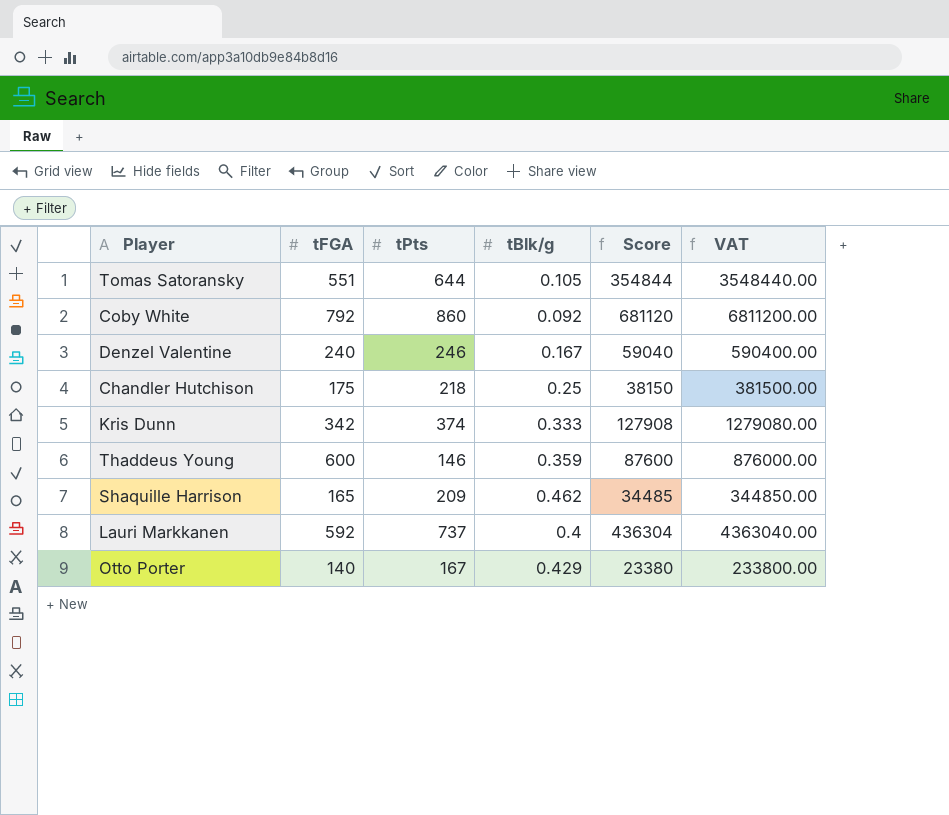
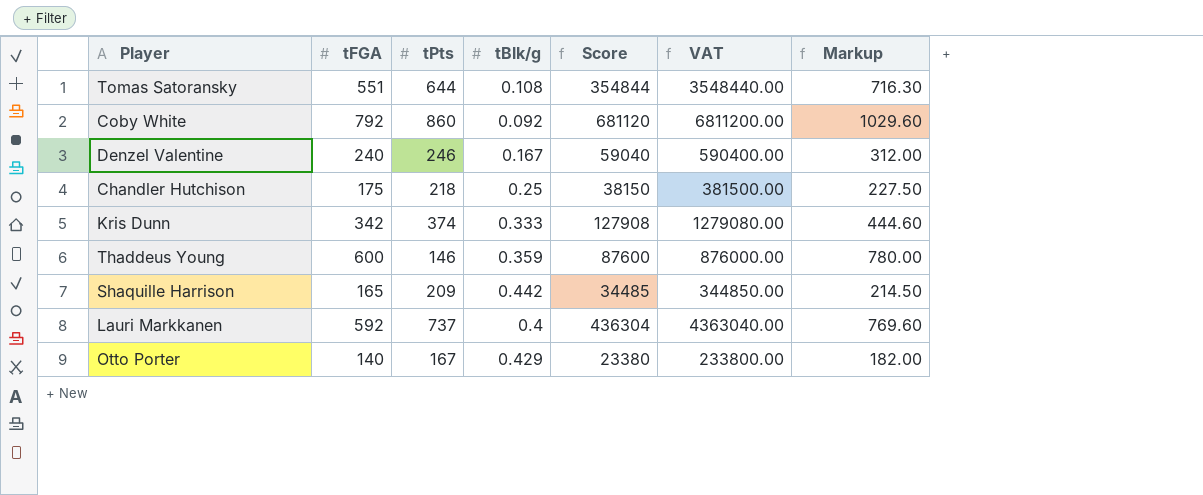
column Markup | formula: none -> [tFGA] * 1.3
Tomas Satoransky | tBlk/g: 0.105 -> 0.108
Shaquille Harrison | tBlk/g: 0.462 -> 0.442

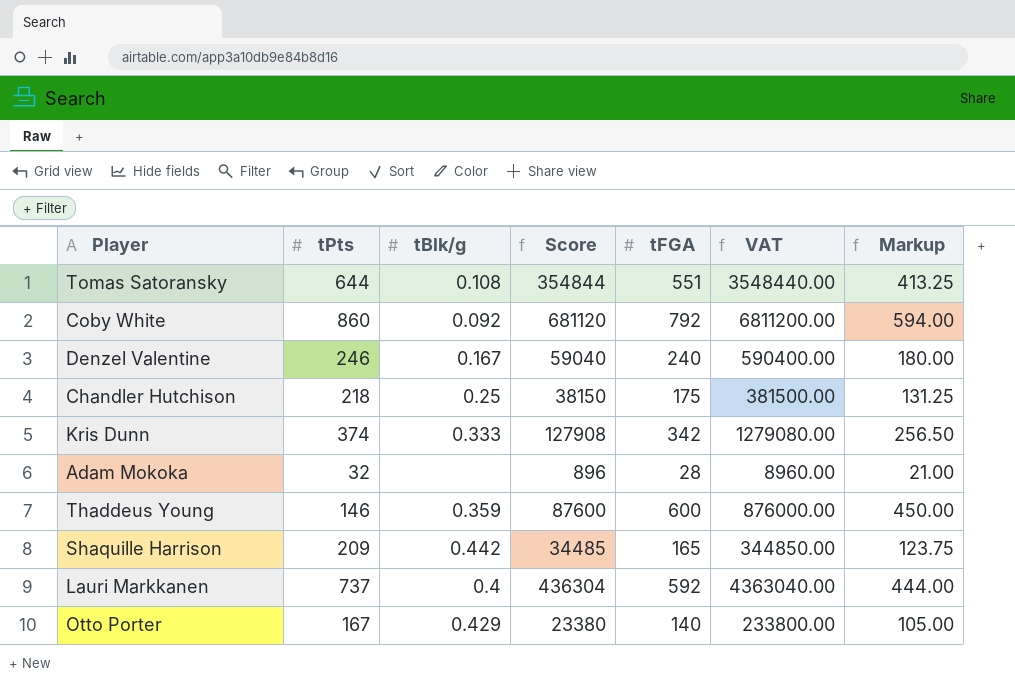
column tFGA | position: 2 -> 5
column Markup | formula: [tFGA] * 1.3 -> [tFGA] * 0.75
row Adam Mokoka: none -> 32 | none | 896 | 28 | 8960.00 | 21.00

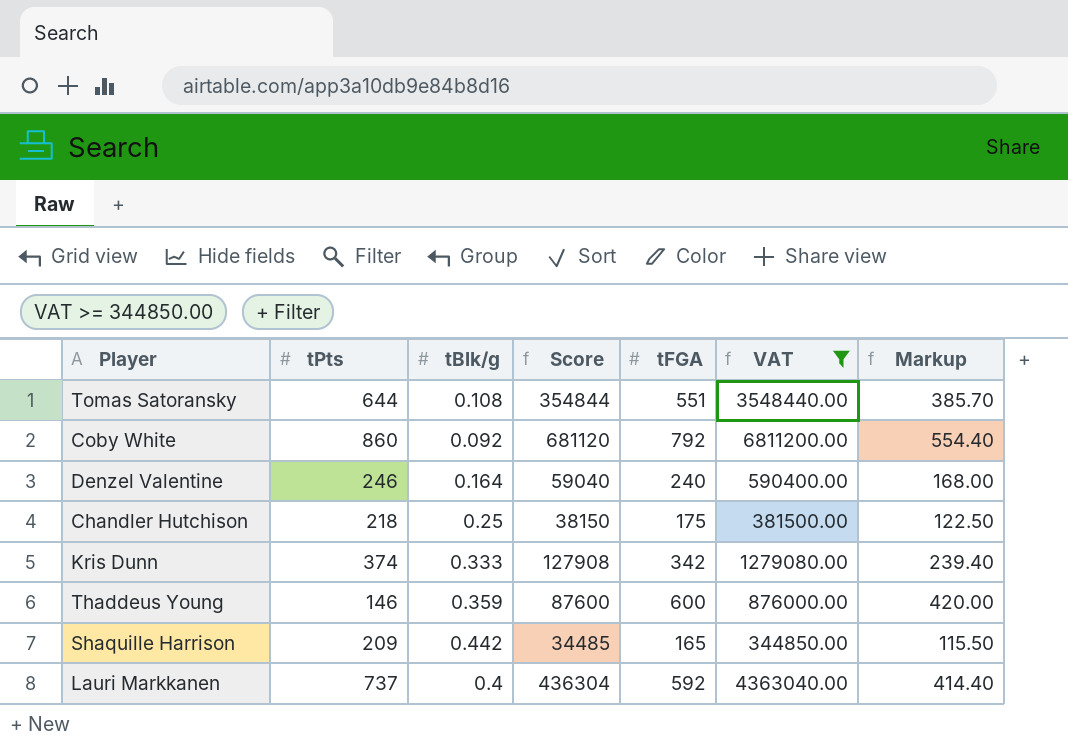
filter: none -> VAT >= 344850.00
column Markup | formula: [tFGA] * 0.75 -> [tFGA] * 0.7
Denzel Valentine | tBlk/g: 0.167 -> 0.164

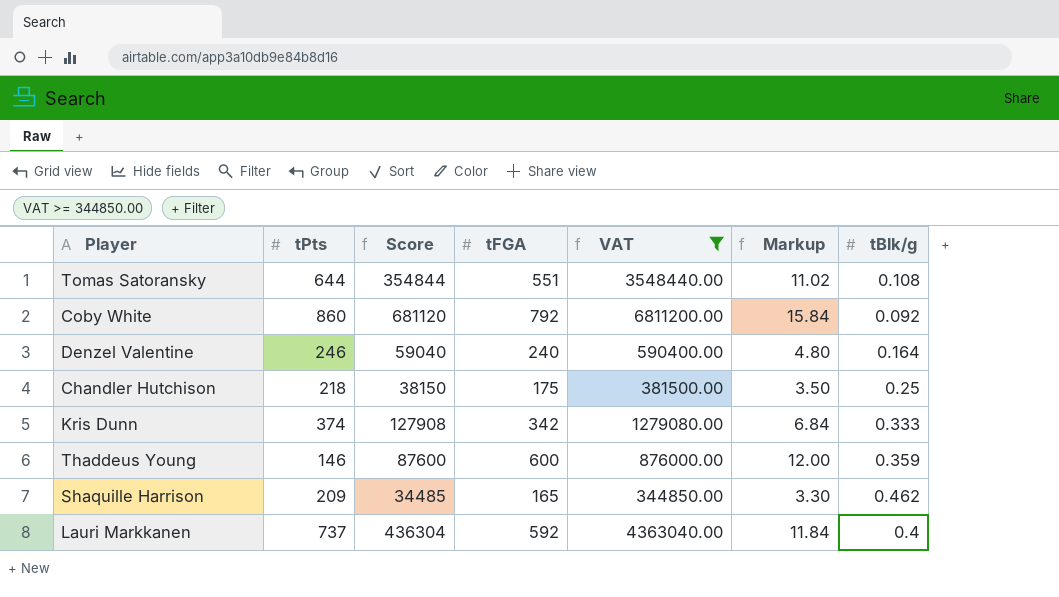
column Markup | formula: [tFGA] * 0.7 -> [tFGA] * 0.02
column tBlk/g | position: 3 -> 7
Shaquille Harrison | tBlk/g: 0.442 -> 0.462

